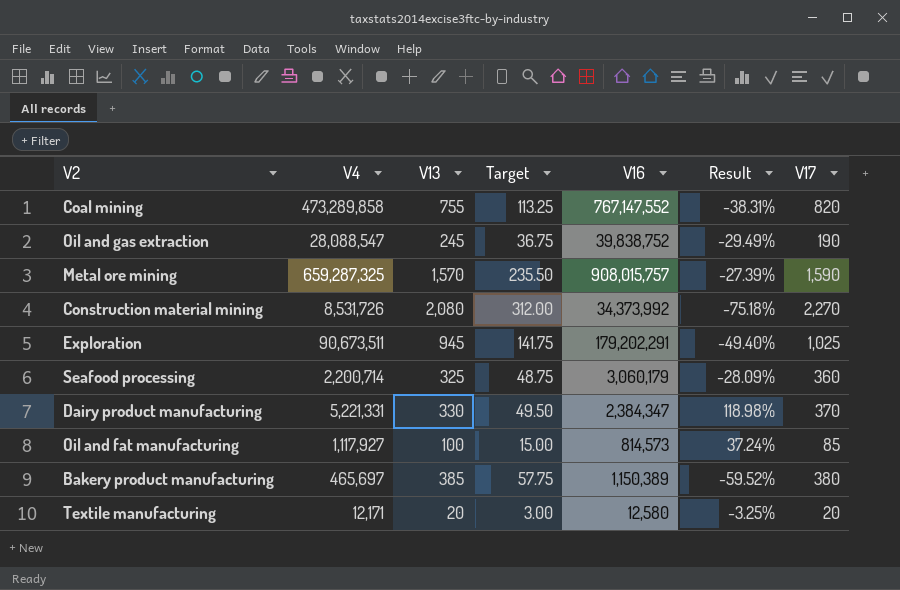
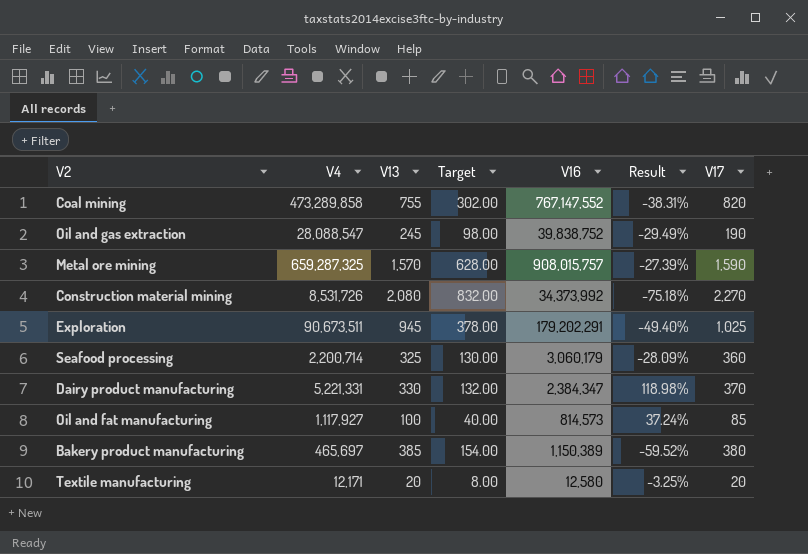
column Target | formula: [V13] * 0.15 -> [V13] * 0.4

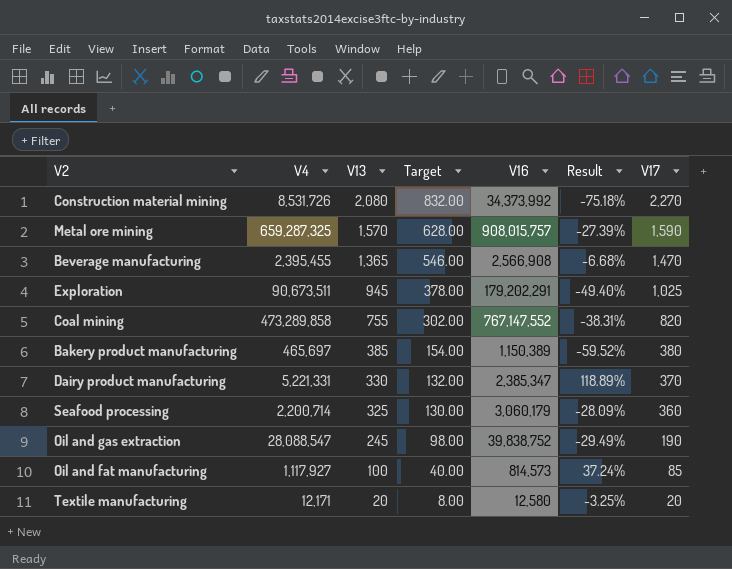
row order: none -> V13 descending
row Beverage manufacturing: none -> 2,395,455 | 1,365 | 546.00 | 2,566,908 | -6.68% | 1,470
Dairy product manufacturing | V16: 2,384,347 -> 2,385,347
Dairy product manufacturing | Result: 118.98% -> 118.89%

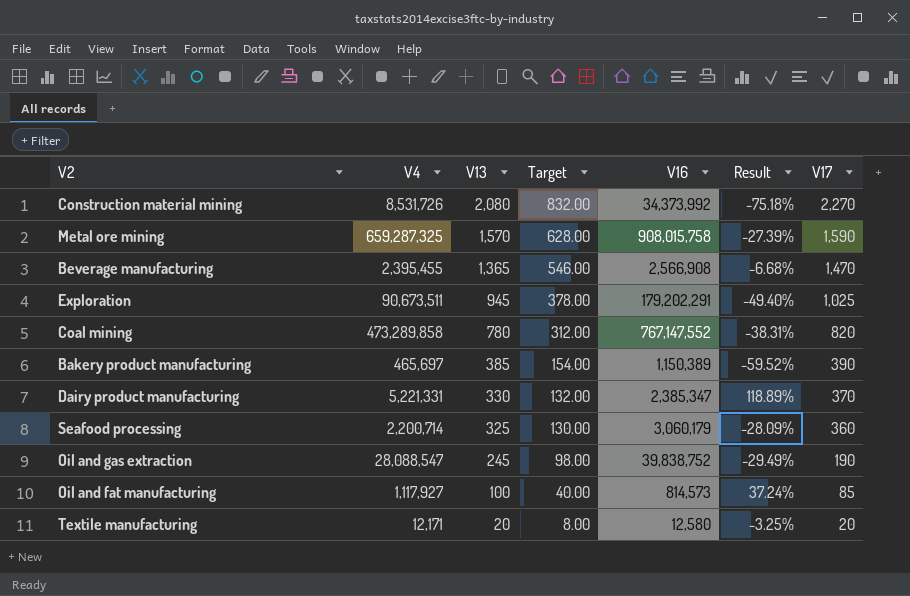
Metal ore mining | V16: 908,015,757 -> 908,015,758
Coal mining | V13: 755 -> 780
Coal mining | Target: 302.00 -> 312.00
Bakery product manufacturing | V17: 380 -> 390

